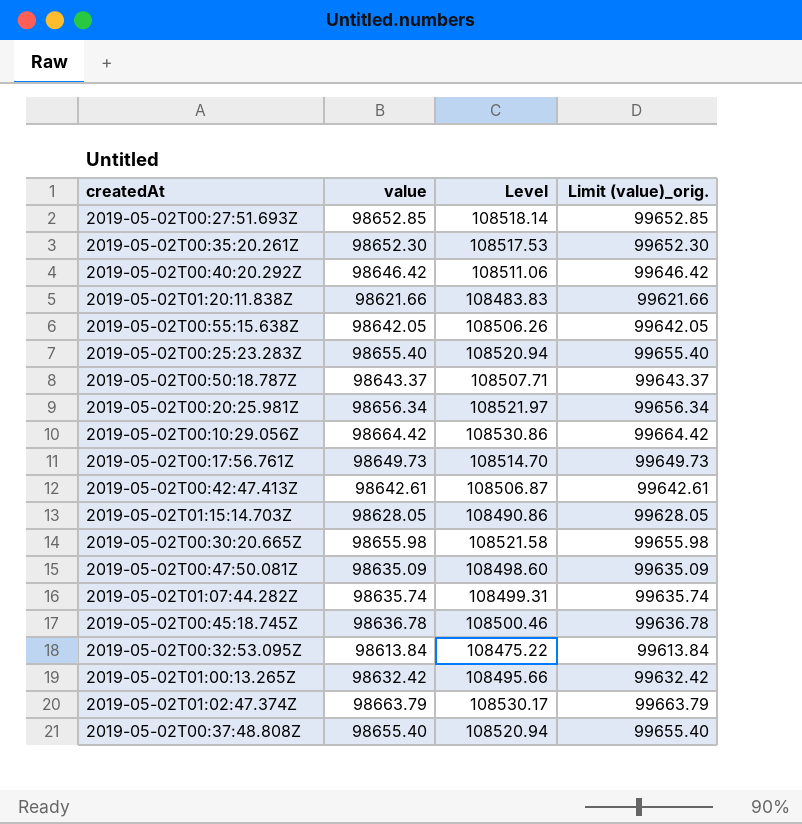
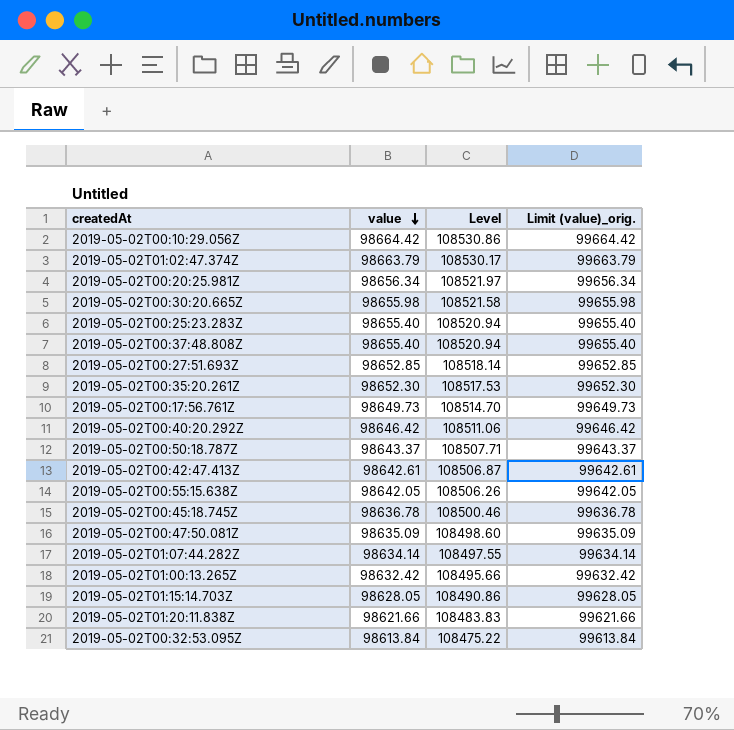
row order: none -> value descending
2019-05-02T01:07:44.282Z | value: 98635.74 -> 98634.14
2019-05-02T01:07:44.282Z | Level: 108499.31 -> 108497.55
2019-05-02T01:07:44.282Z | Limit (value)_orig.: 99635.74 -> 99634.14

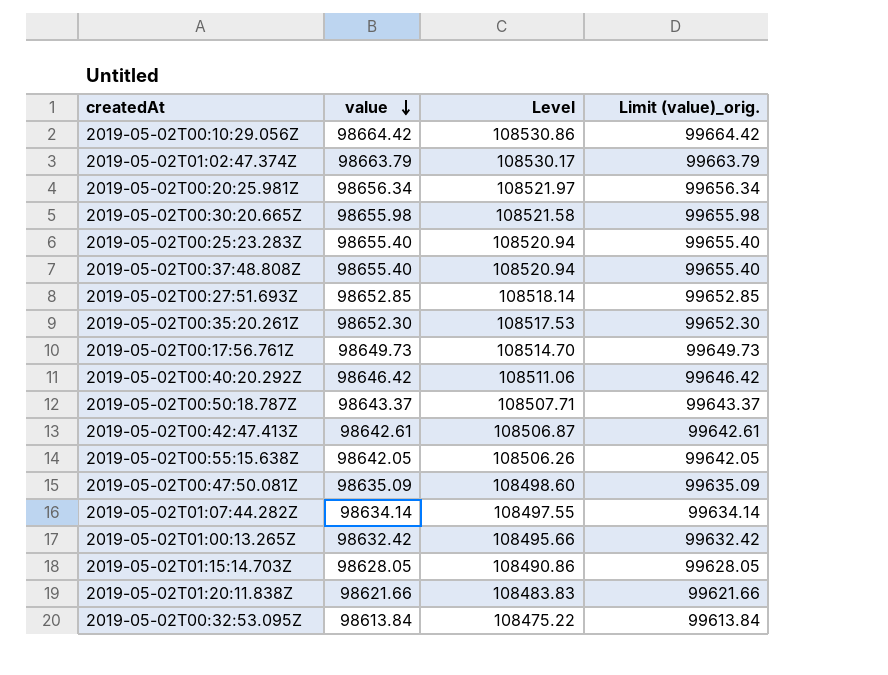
row 2019-05-02T00:45:18.745Z: 98636.78 | 108500.46 | 99636.78 -> none

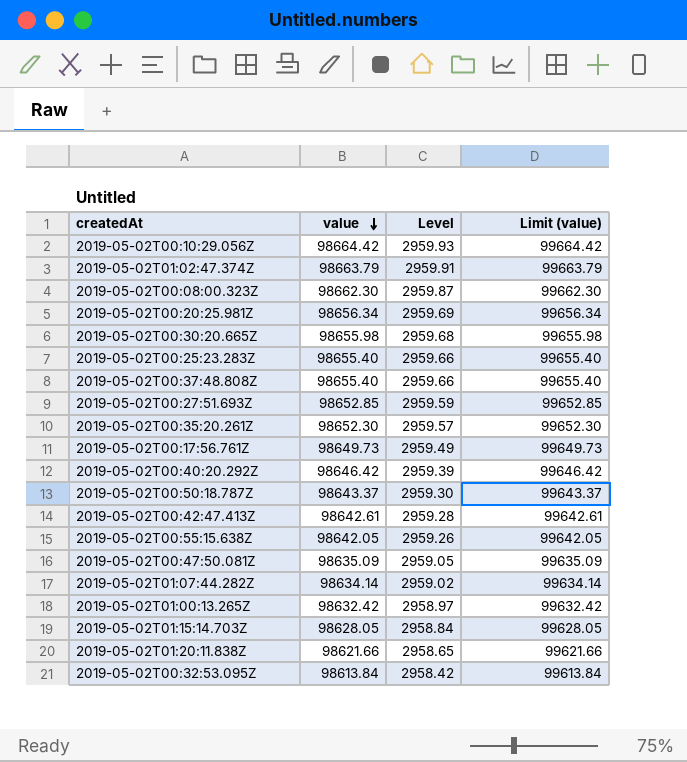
column Level | formula: [value] * 1.1 -> [value] * 0.03
column name: Limit (value)_orig. -> Limit (value)
row 2019-05-02T00:08:00.323Z: none -> 98662.30 | 2959.87 | 99662.30

